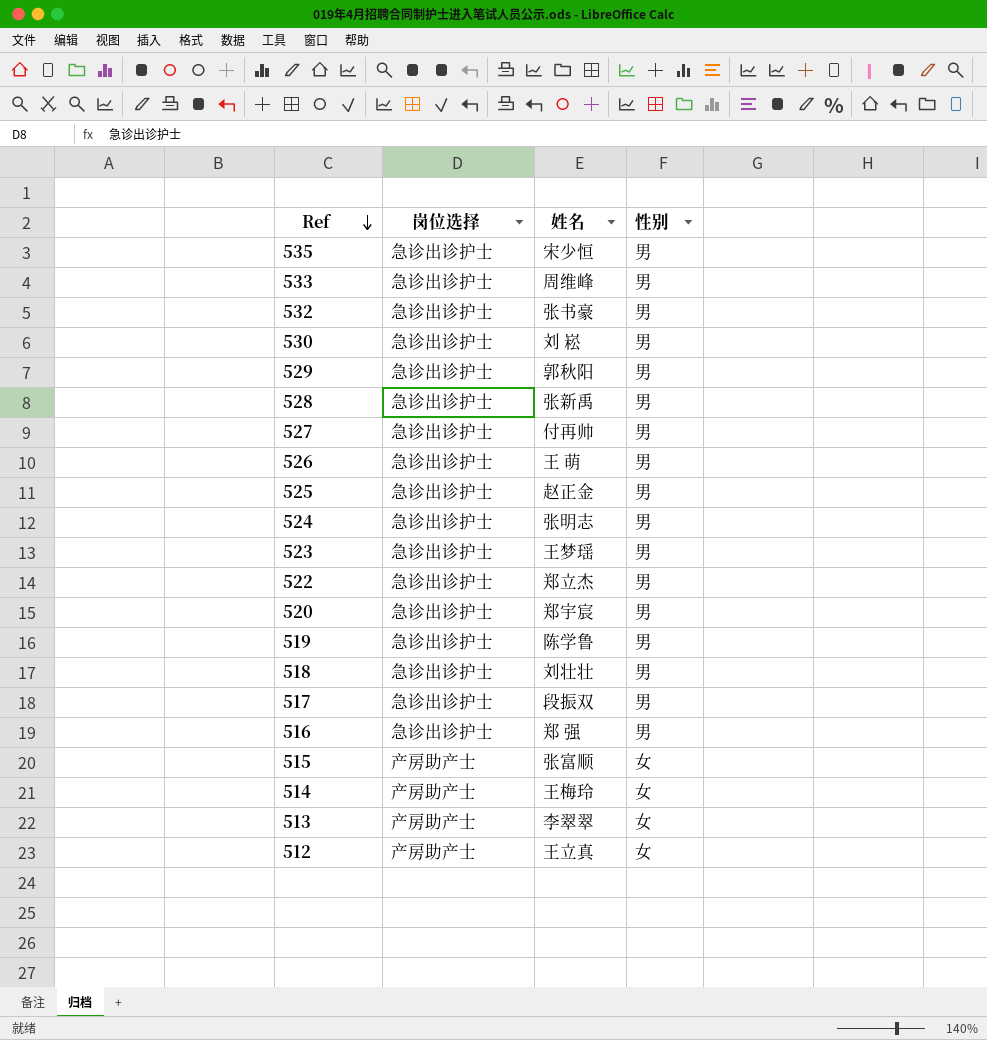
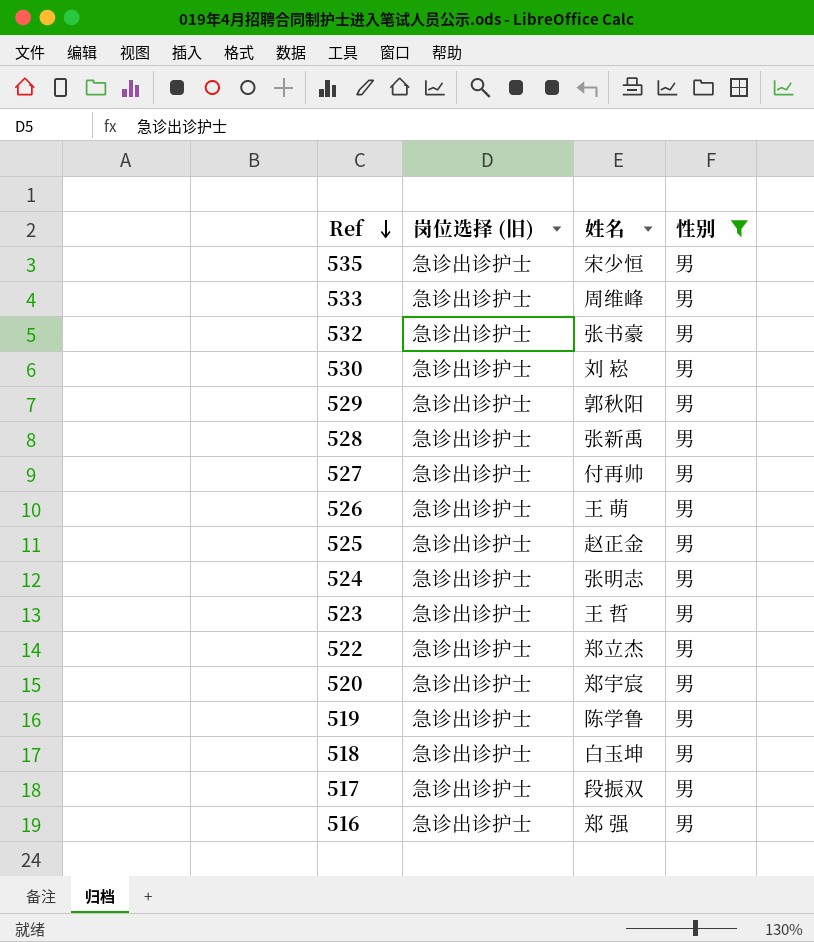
filter: none -> 性别 = 男
column name: 岗位选择 -> 岗位选择 (旧)
523 | 姓名: 王梦瑶 -> 王 哲
518 | 姓名: 刘壮壮 -> 白玉坤

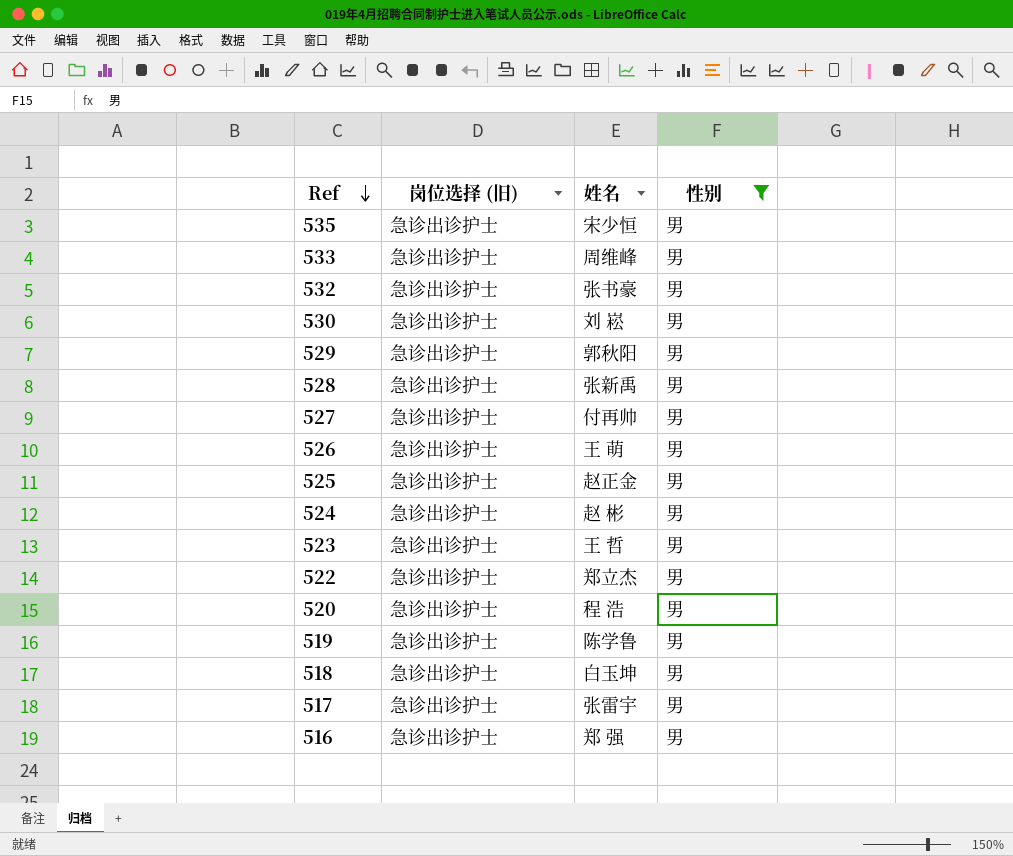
524 | 姓名: 张明志 -> 赵 彬
520 | 姓名: 郑宇宸 -> 程 浩
517 | 姓名: 段振双 -> 张雷宇

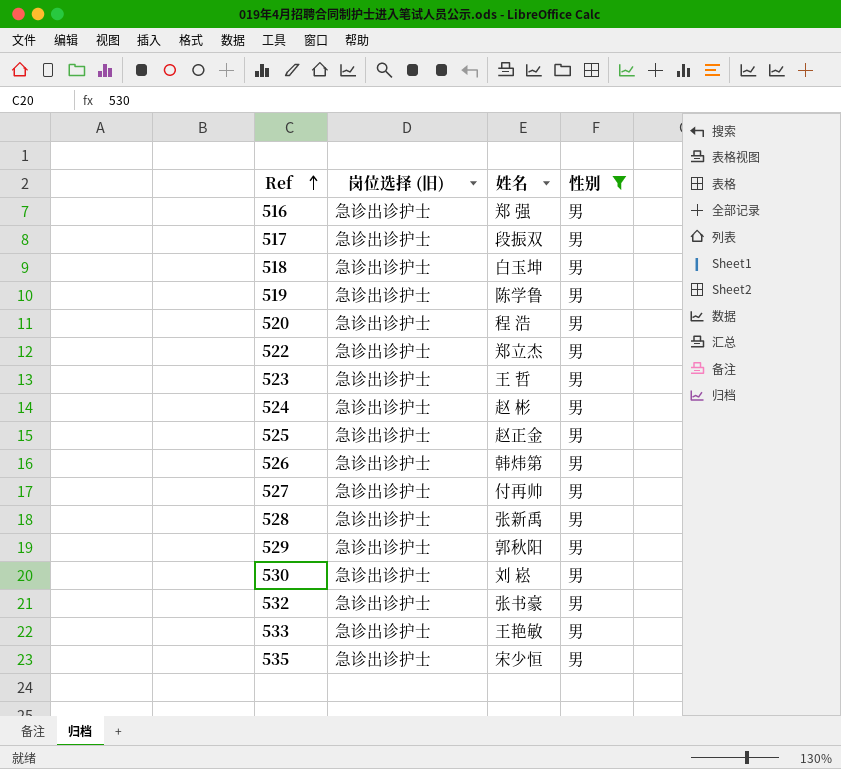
row order: Ref descending -> Ref ascending
517 | 姓名: 张雷宇 -> 段振双
526 | 姓名: 王 萌 -> 韩炜第
533 | 姓名: 周维峰 -> 王艳敏

